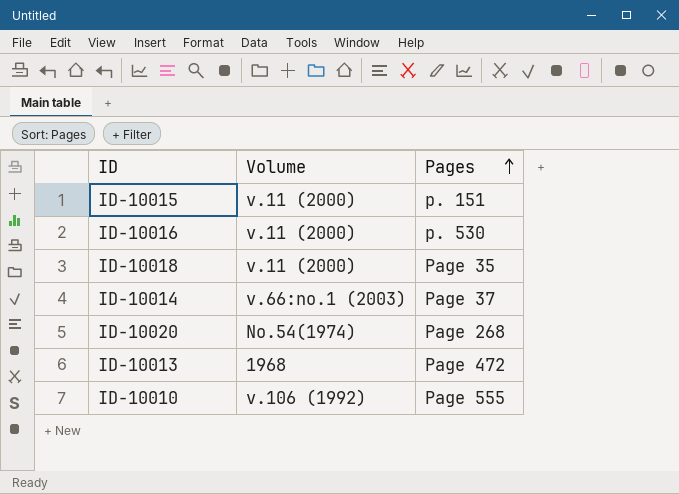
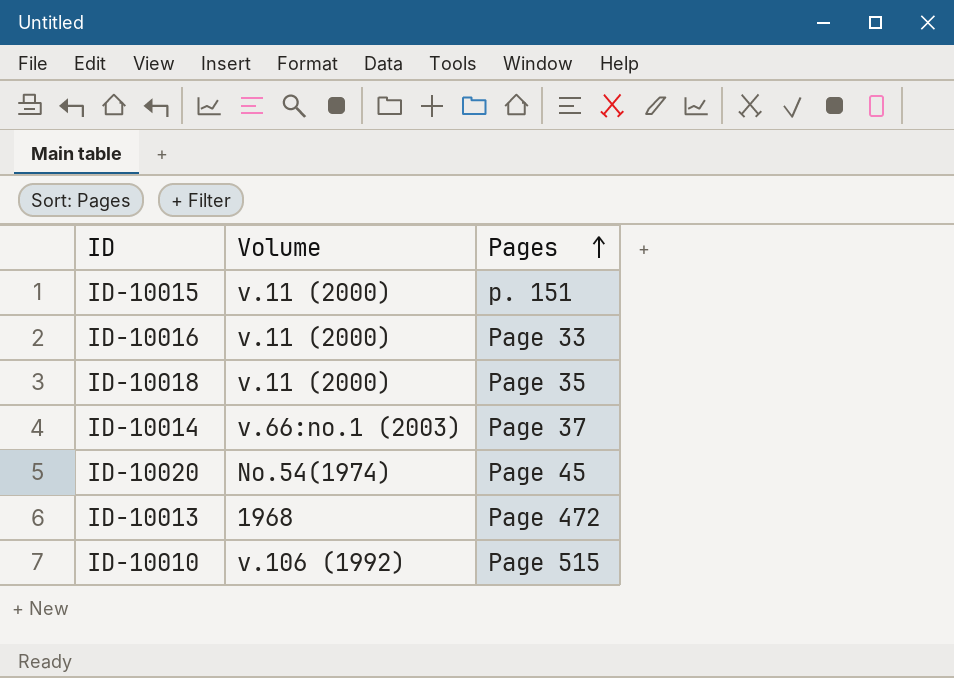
ID-10016 | Pages: p. 530 -> Page 33
ID-10020 | Pages: Page 268 -> Page 45
ID-10010 | Pages: Page 555 -> Page 515

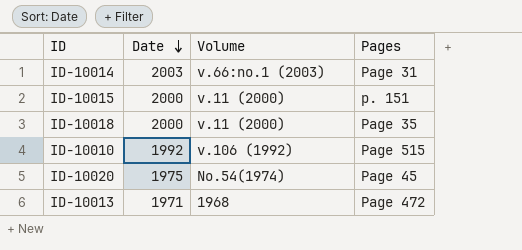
row order: Pages ascending -> Date descending
column Date | position: none -> 2
row ID-10016: v.11 (2000) | Page 33 -> none
ID-10014 | Pages: Page 37 -> Page 31

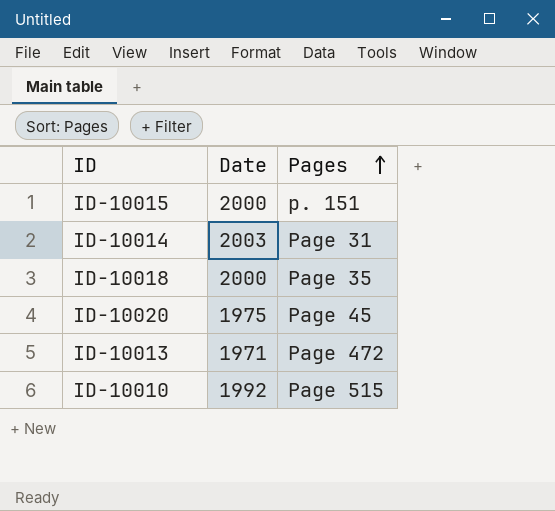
row order: Date descending -> Pages ascending
column Volume | position: 3 -> none

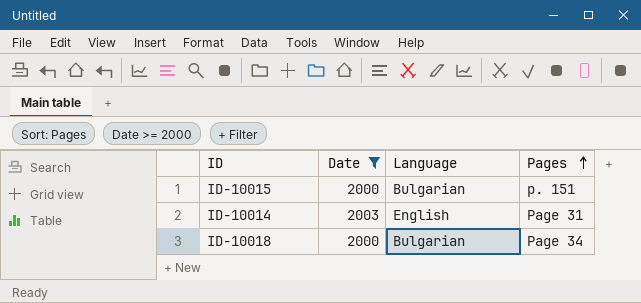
filter: none -> Date >= 2000
column Language | position: none -> 3
ID-10018 | Pages: Page 35 -> Page 34

